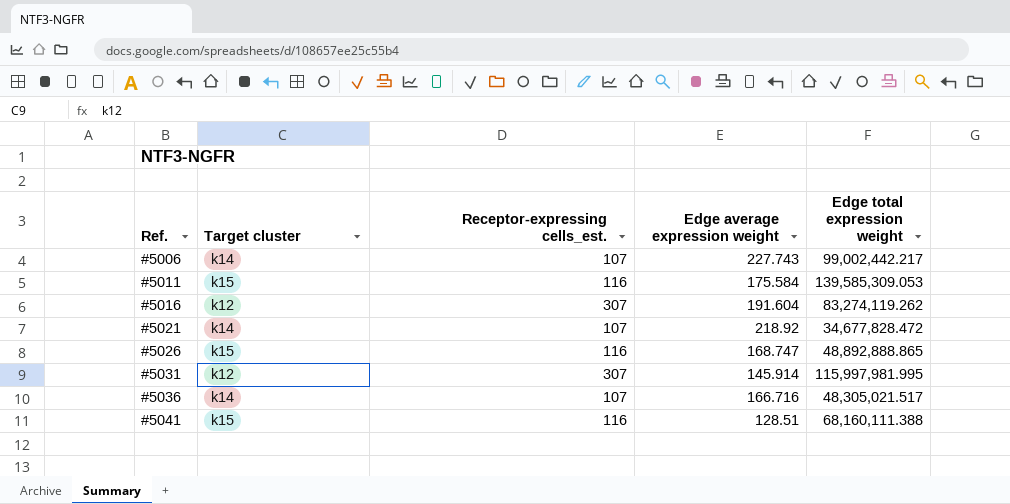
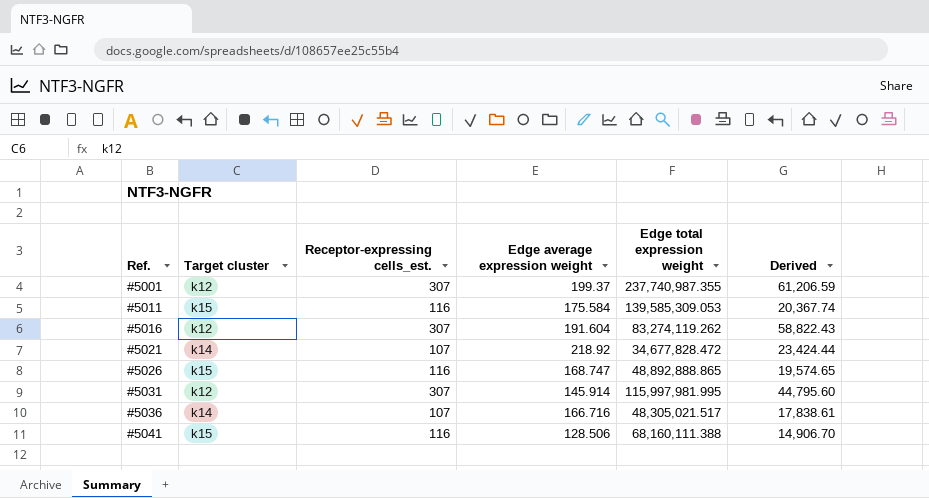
column Derived | formula: none -> [Receptor-expressing cells_est.] * [Edge average expression weight]
row #5006: k14 | 107 | 227.743 | 99,002,442.217 -> none
row #5001: none -> k12 | 307 | 199.37 | 237,740,987.355 | 61,206.59
#5041 | Edge average expression weight: 128.51 -> 128.506

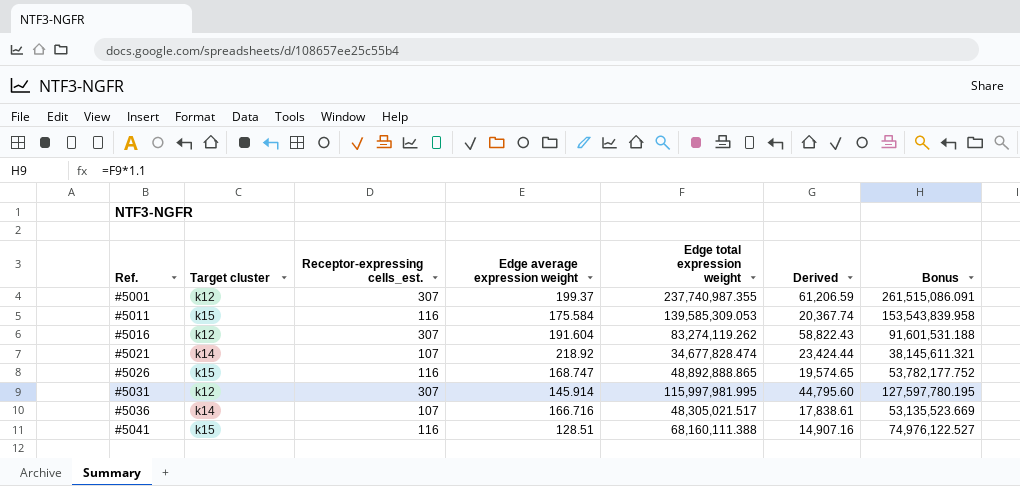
column Bonus | formula: none -> [Edge total expression weight] * 1.1
#5021 | Edge total expression weight: 34,677,828.472 -> 34,677,828.474
#5041 | Edge average expression weight: 128.506 -> 128.51
#5041 | Derived: 14,906.70 -> 14,907.16

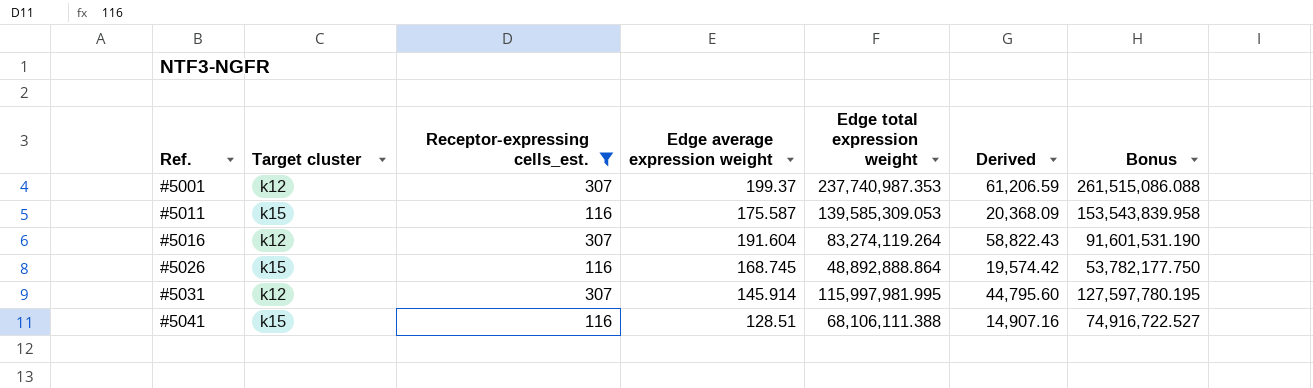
filter: none -> Receptor-expressing cells_est. != 107
#5001 | Edge total expression weight: 237,740,987.355 -> 237,740,987.353
#5001 | Bonus: 261,515,086.091 -> 261,515,086.088
#5011 | Edge average expression weight: 175.584 -> 175.587
#5011 | Derived: 20,367.74 -> 20,368.09
#5016 | Edge total expression weight: 83,274,119.262 -> 83,274,119.264
#5016 | Bonus: 91,601,531.188 -> 91,601,531.190
#5026 | Edge average expression weight: 168.747 -> 168.745
#5026 | Edge total expression weight: 48,892,888.865 -> 48,892,888.864
#5026 | Derived: 19,574.65 -> 19,574.42
#5026 | Bonus: 53,782,177.752 -> 53,782,177.750
#5041 | Edge total expression weight: 68,160,111.388 -> 68,106,111.388
#5041 | Bonus: 74,976,122.527 -> 74,916,722.527

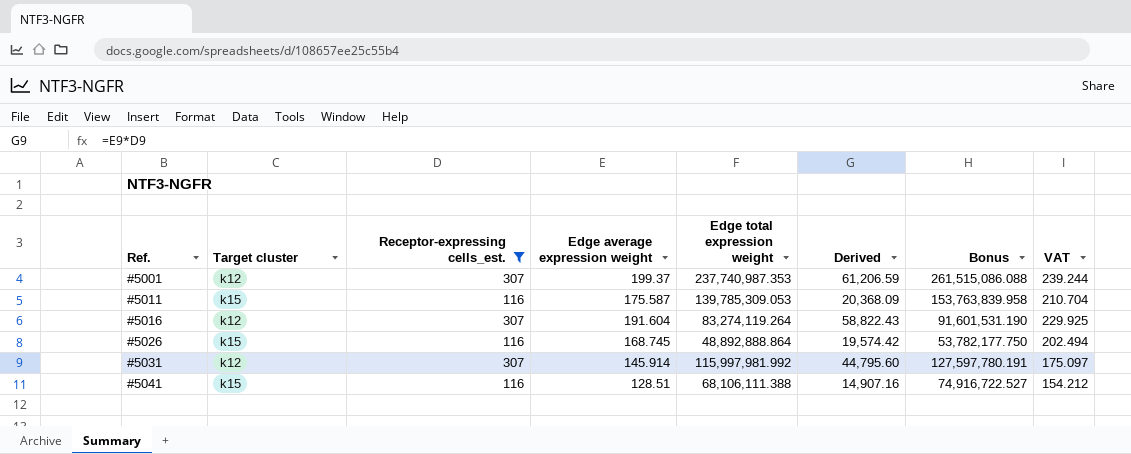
column VAT | formula: none -> [Edge average expression weight] * 1.2
#5011 | Edge total expression weight: 139,585,309.053 -> 139,785,309.053
#5011 | Bonus: 153,543,839.958 -> 153,763,839.958
#5031 | Edge total expression weight: 115,997,981.995 -> 115,997,981.992
#5031 | Bonus: 127,597,780.195 -> 127,597,780.191

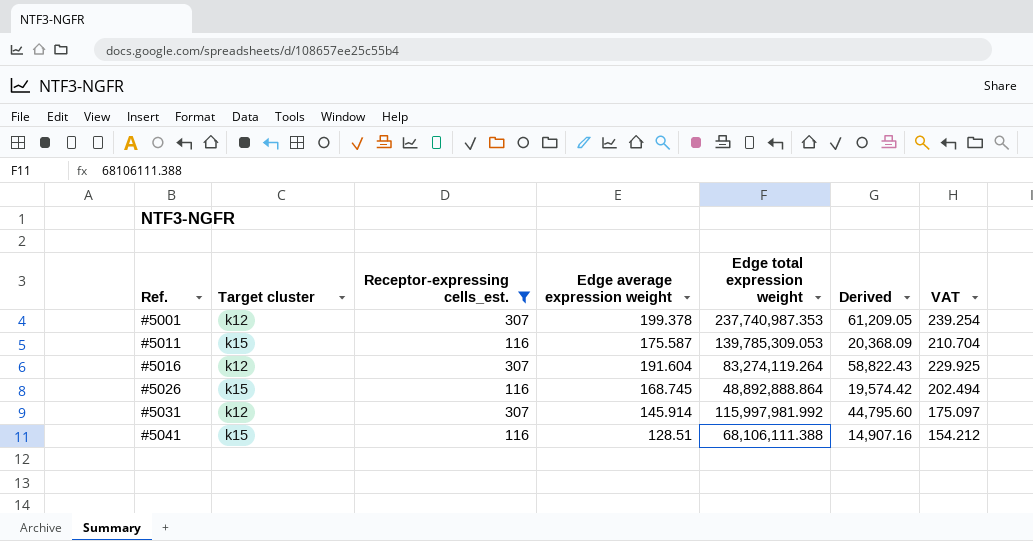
column Bonus | formula: [Edge total expression weight] * 1.1 -> none
#5001 | Edge average expression weight: 199.37 -> 199.378
#5001 | Derived: 61,206.59 -> 61,209.05
#5001 | VAT: 239.244 -> 239.254

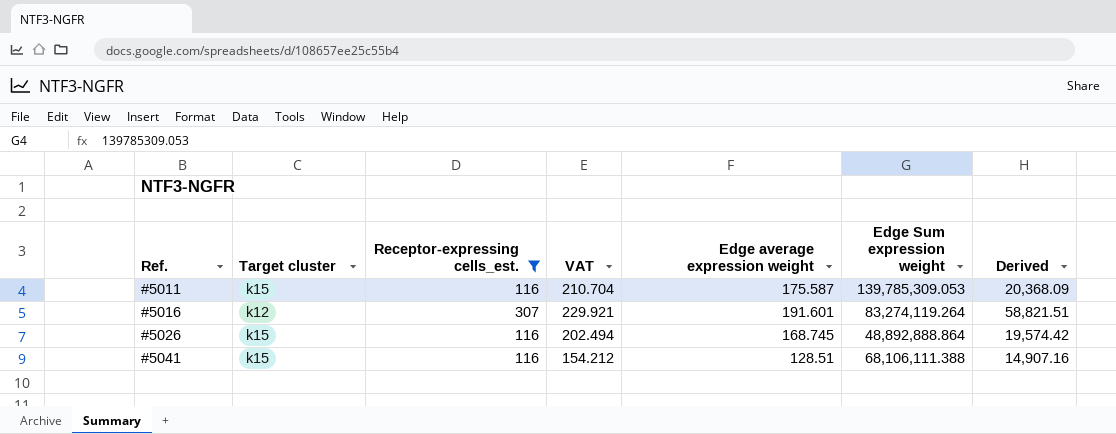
column VAT | position: 7 -> 4
column name: Edge total expression weight -> Edge Sum expression weight
row #5001: k12 | 307 | 199.378 | 237,740,987.353 | 61,209.05 | 239.254 -> none
row #5031: k12 | 307 | 145.914 | 115,997,981.992 | 44,795.60 | 175.097 -> none
#5016 | VAT: 229.925 -> 229.921
#5016 | Edge average expression weight: 191.604 -> 191.601
#5016 | Derived: 58,822.43 -> 58,821.51

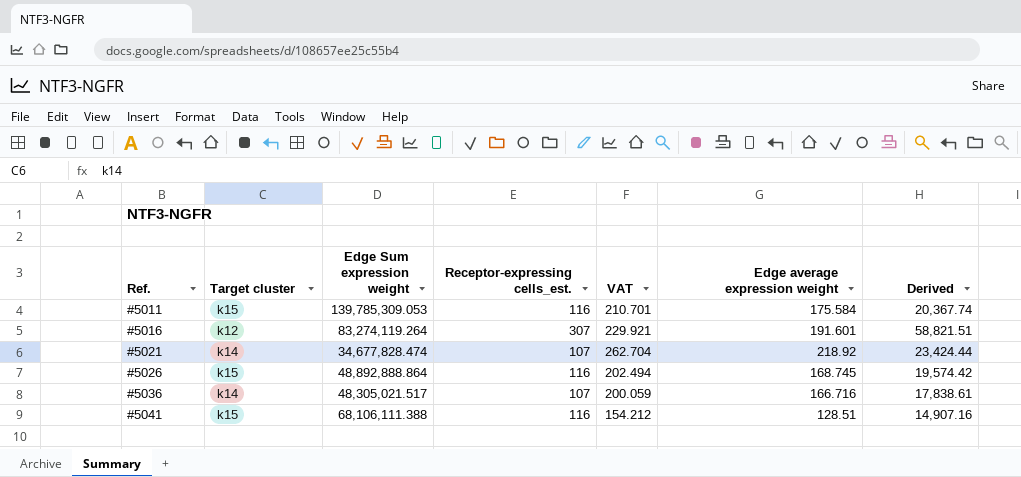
filter: Receptor-expressing cells_est. != 107 -> none
column Edge Sum expression weight | position: 6 -> 3
#5011 | VAT: 210.704 -> 210.701
#5011 | Edge average expression weight: 175.587 -> 175.584
#5011 | Derived: 20,368.09 -> 20,367.74

